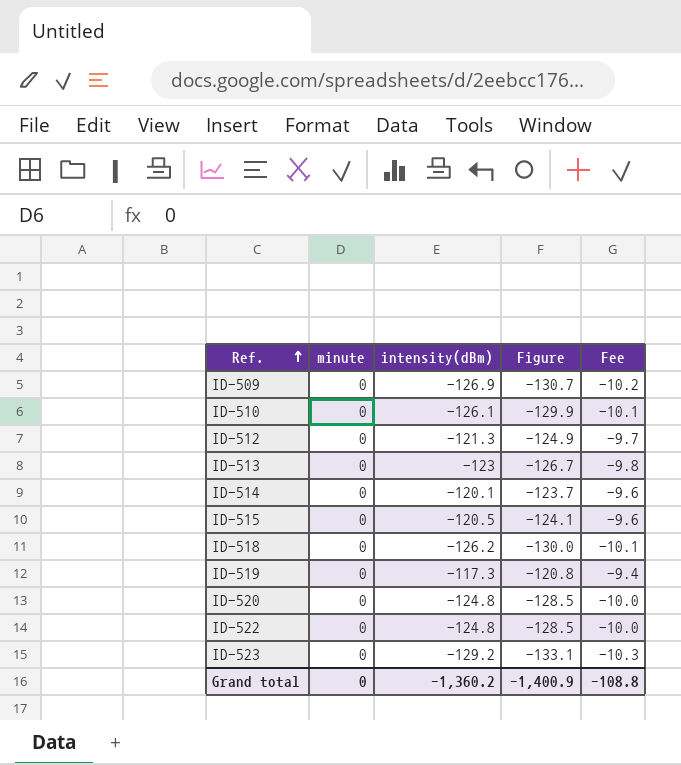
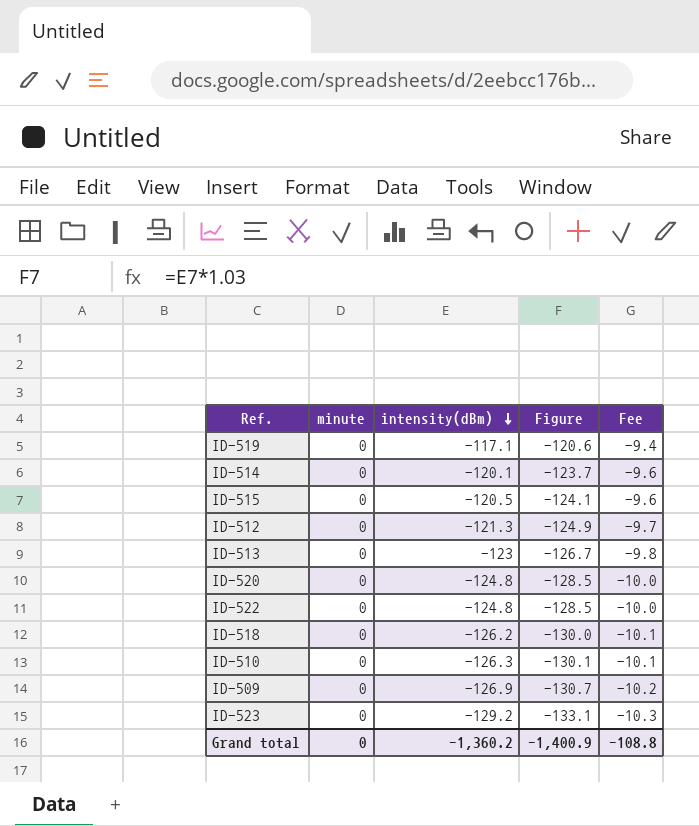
row order: Ref. ascending -> intensity(dBm) descending
ID-519 | intensity(dBm): -117.3 -> -117.1
ID-519 | Figure: -120.8 -> -120.6
ID-510 | intensity(dBm): -126.1 -> -126.3
ID-510 | Figure: -129.9 -> -130.1

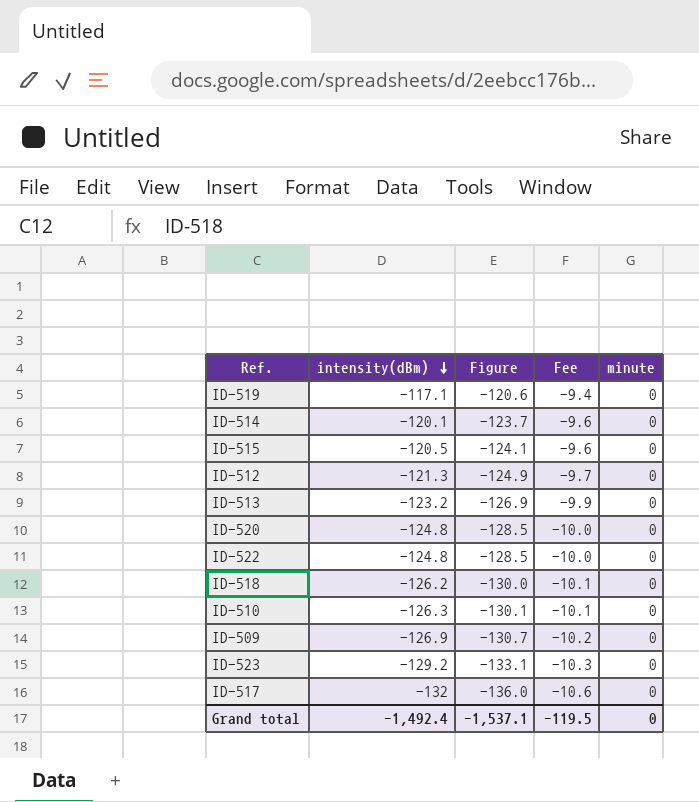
column minute | position: 2 -> 5
ID-513 | intensity(dBm): -123 -> -123.2
ID-513 | Figure: -126.7 -> -126.9
ID-513 | Fee: -9.8 -> -9.9
row ID-517: none -> -132 | -136.0 | -10.6 | 0
Grand total | intensity(dBm): -1,360.2 -> -1,492.4
Grand total | Figure: -1,400.9 -> -1,537.1
Grand total | Fee: -108.8 -> -119.5

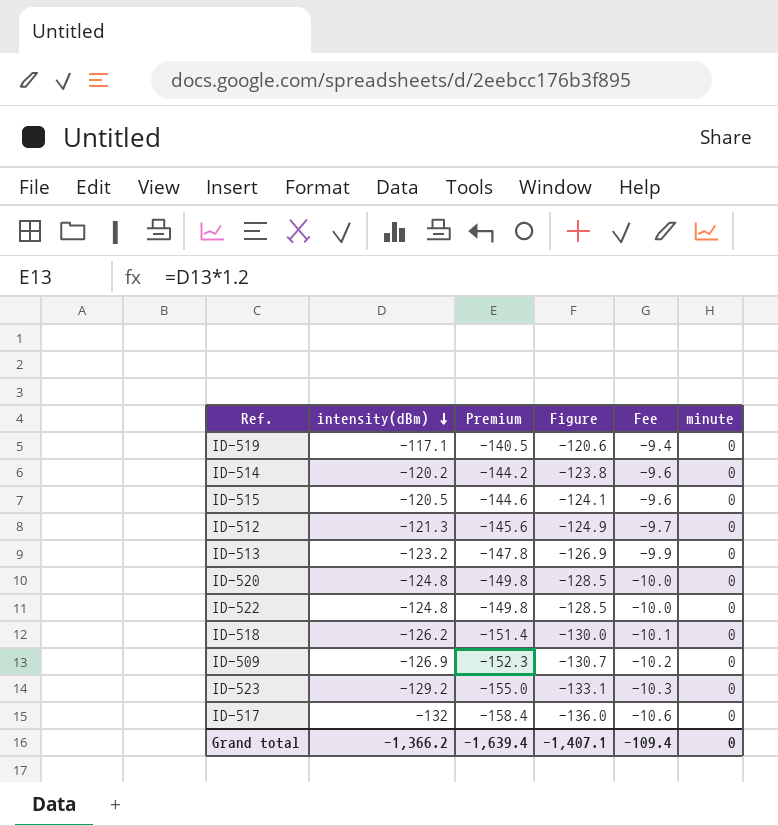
column Premium | formula: none -> [intensity(dBm)] * 1.2
row ID-510: -126.3 | -130.1 | -10.1 | 0 -> none
ID-514 | intensity(dBm): -120.1 -> -120.2
ID-514 | Figure: -123.7 -> -123.8
Grand total | intensity(dBm): -1,492.4 -> -1,366.2
Grand total | Figure: -1,537.1 -> -1,407.1
Grand total | Fee: -119.5 -> -109.4

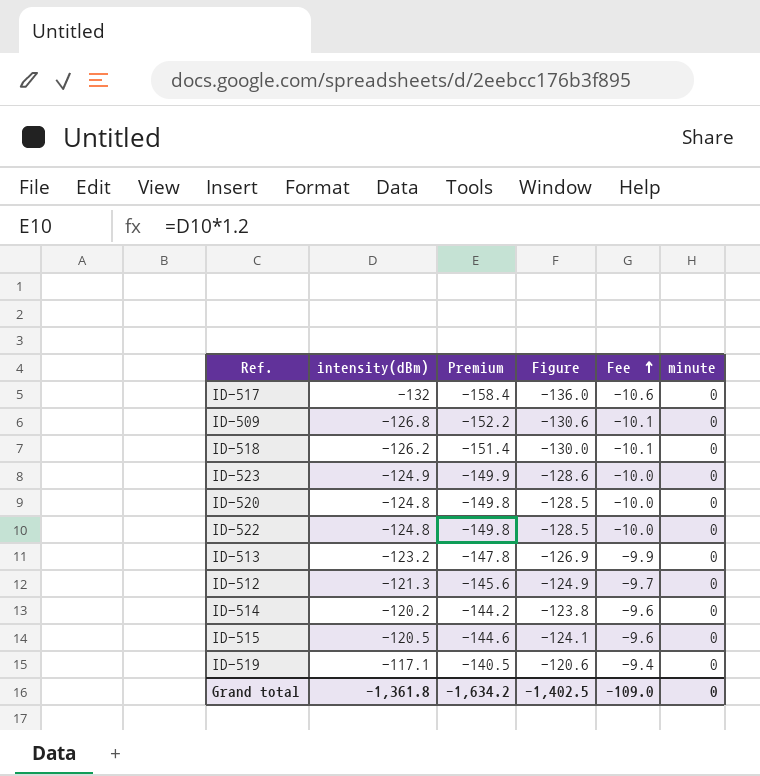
row order: intensity(dBm) descending -> Fee ascending
ID-509 | intensity(dBm): -126.9 -> -126.8
ID-509 | Premium: -152.3 -> -152.2
ID-509 | Figure: -130.7 -> -130.6
ID-509 | Fee: -10.2 -> -10.1
ID-523 | intensity(dBm): -129.2 -> -124.9
ID-523 | Premium: -155.0 -> -149.9
ID-523 | Figure: -133.1 -> -128.6
ID-523 | Fee: -10.3 -> -10.0
Grand total | intensity(dBm): -1,366.2 -> -1,361.8
Grand total | Premium: -1,639.4 -> -1,634.2
Grand total | Figure: -1,407.1 -> -1,402.5
Grand total | Fee: -109.4 -> -109.0

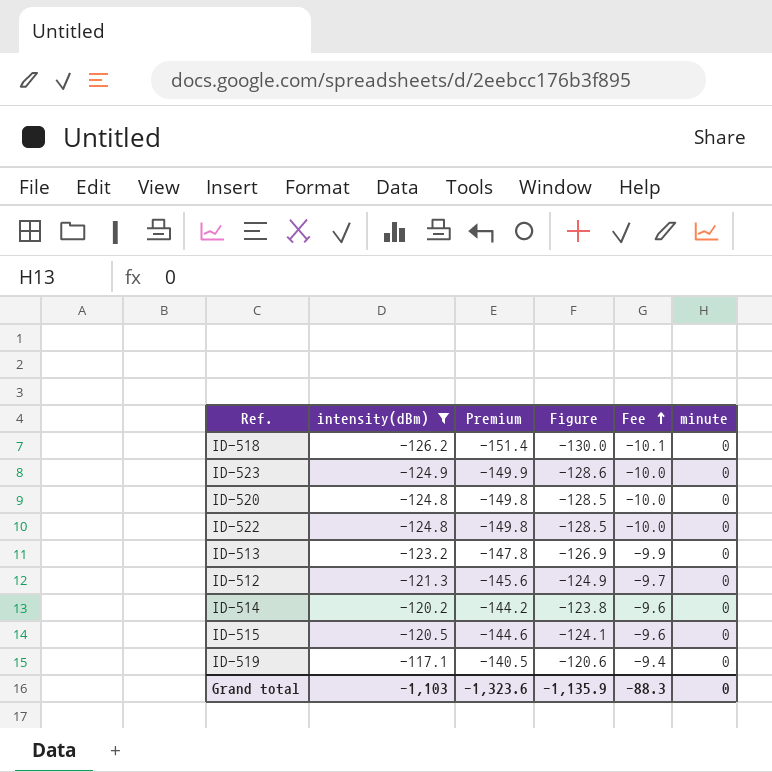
filter: none -> intensity(dBm) >= -126.2
Grand total | intensity(dBm): -1,361.8 -> -1,103
Grand total | Premium: -1,634.2 -> -1,323.6
Grand total | Figure: -1,402.5 -> -1,135.9
Grand total | Fee: -109.0 -> -88.3

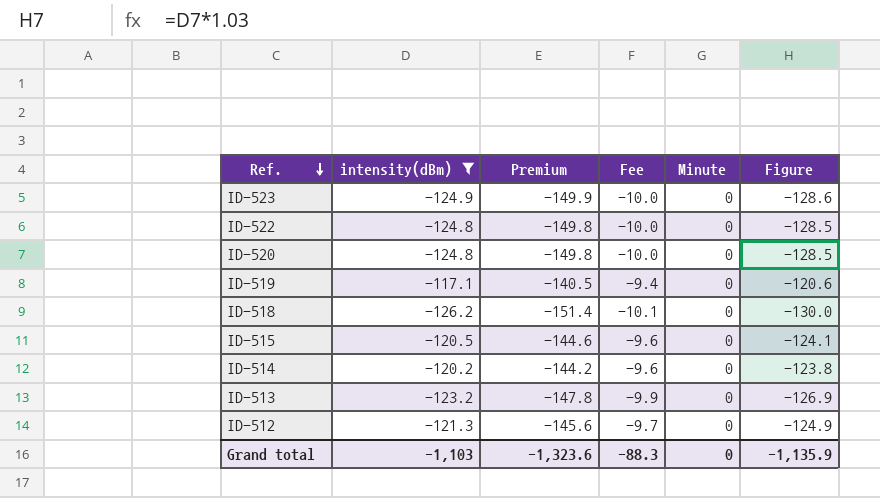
row order: Fee ascending -> Ref. descending
column name: minute -> Minute
column Figure | position: 4 -> 6

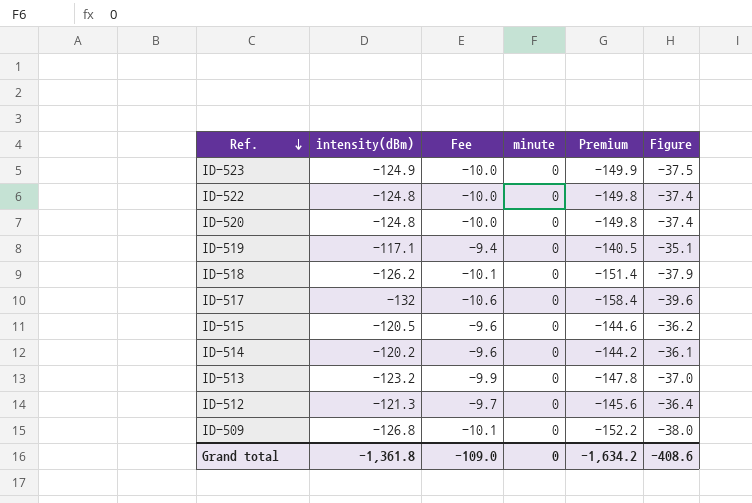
filter: intensity(dBm) >= -126.2 -> none
column name: Minute -> minute
column Premium | position: 3 -> 5
column Figure | formula: [intensity(dBm)] * 1.03 -> [intensity(dBm)] * 0.3
Grand total | intensity(dBm): -1,103 -> -1,361.8
Grand total | Fee: -88.3 -> -109.0
Grand total | Premium: -1,323.6 -> -1,634.2
Grand total | Figure: -1,135.9 -> -408.6

